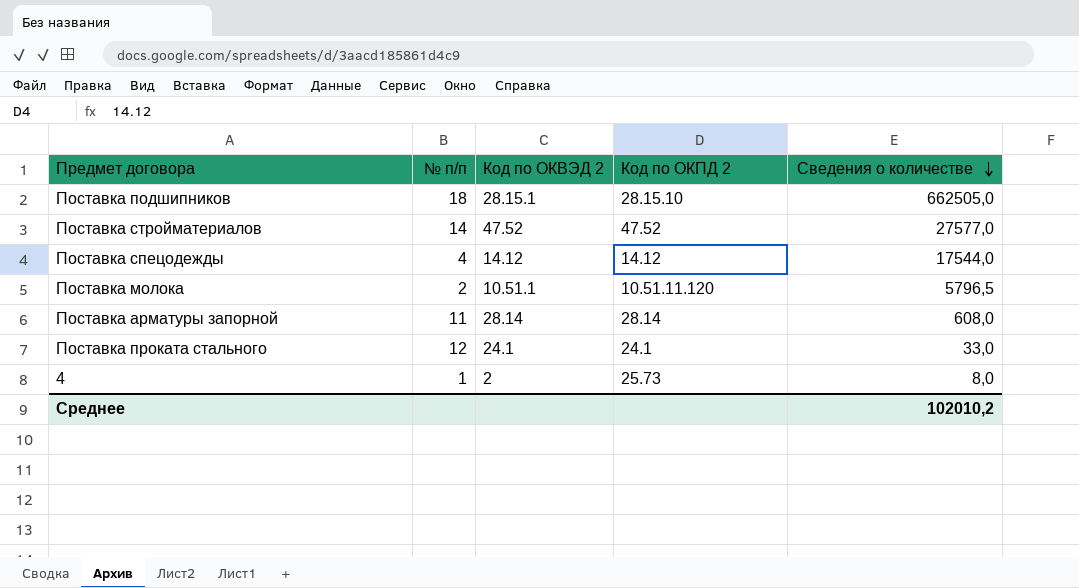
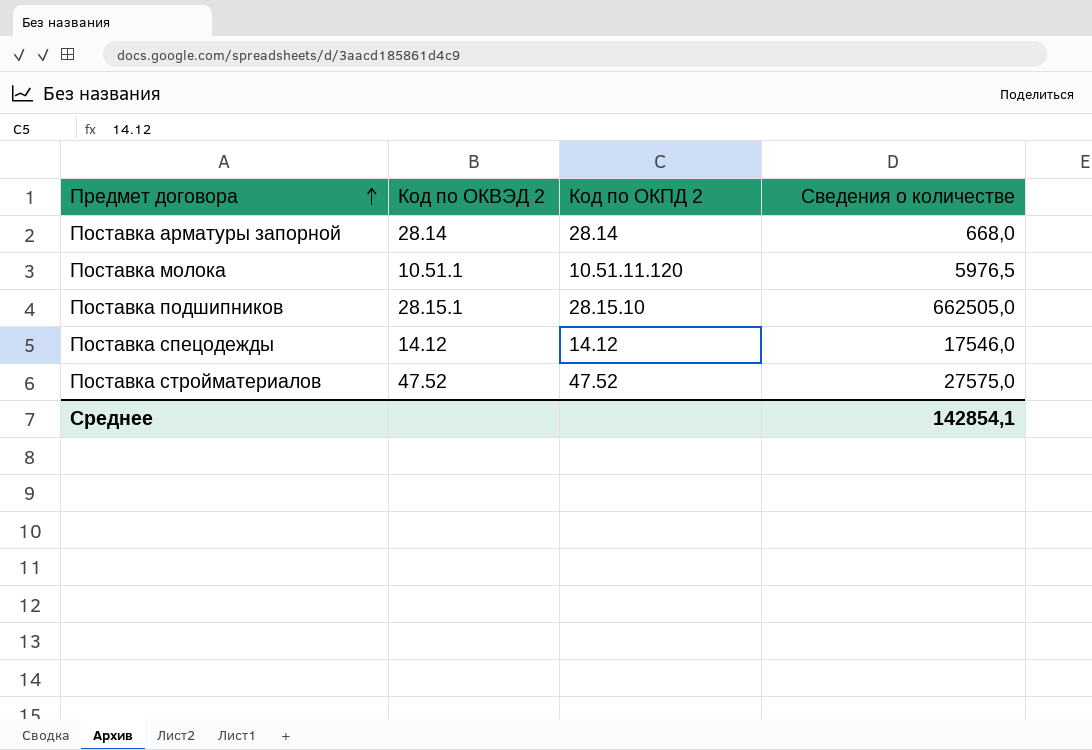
row order: Сведения о количестве descending -> Предмет договора ascending
column № п/п | position: 2 -> none
row Поставка проката стального: 12 | 24.1 | 24.1 | 33,0 -> none
row 4: 1 | 2 | 25.73 | 8,0 -> none
Поставка арматуры запорной | Сведения о количестве: 608,0 -> 668,0
Поставка молока | Сведения о количестве: 5796,5 -> 5976,5
Поставка спецодежды | Сведения о количестве: 17544,0 -> 17546,0
Поставка стройматериалов | Сведения о количестве: 27577,0 -> 27575,0
Среднее | Сведения о количестве: 102010,2 -> 142854,1

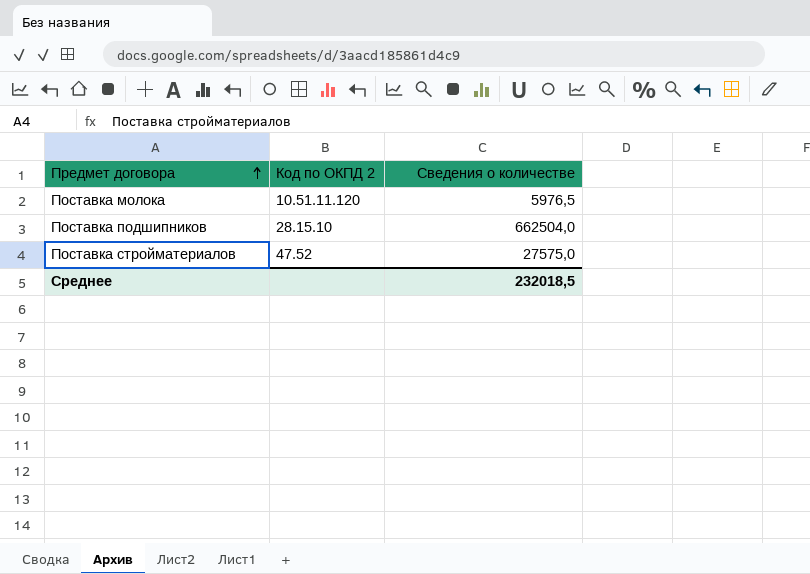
column Код по ОКВЭД 2 | position: 2 -> none
row Поставка арматуры запорной: 28.14 | 28.14 | 668,0 -> none
row Поставка спецодежды: 14.12 | 14.12 | 17546,0 -> none
Поставка подшипников | Сведения о количестве: 662505,0 -> 662504,0
Среднее | Сведения о количестве: 142854,1 -> 232018,5

